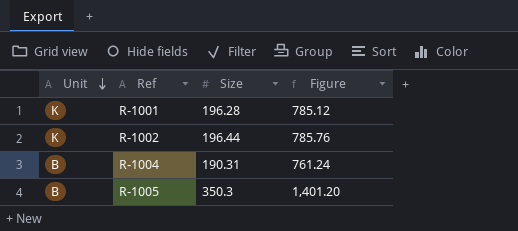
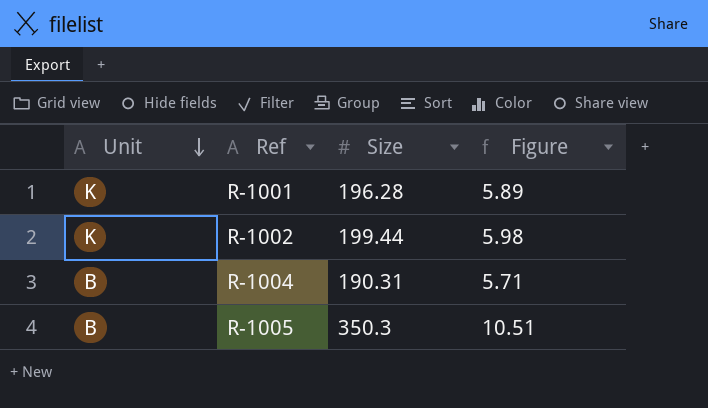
column Figure | formula: [Size] * 4 -> [Size] * 0.03
R-1002 | Size: 196.44 -> 199.44

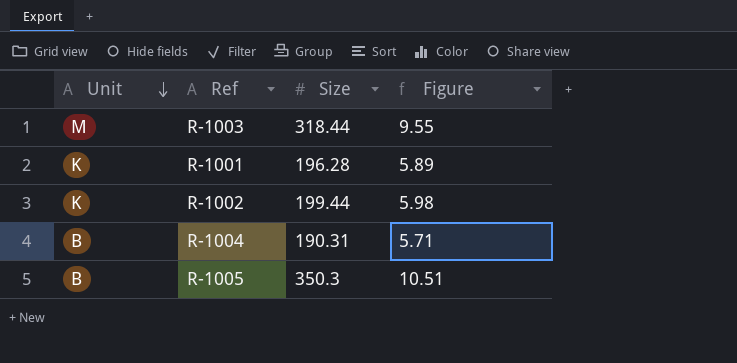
row R-1003: none -> M | 318.44 | 9.55

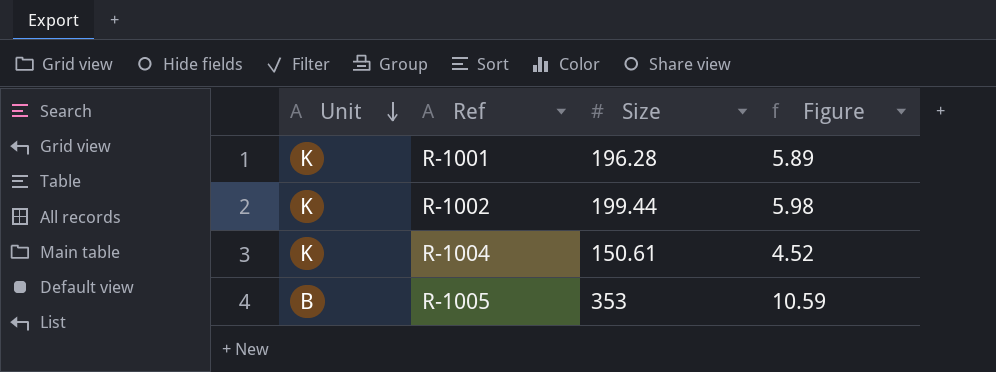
row R-1003: M | 318.44 | 9.55 -> none
R-1004 | Unit: B -> K
R-1004 | Size: 190.31 -> 150.61
R-1004 | Figure: 5.71 -> 4.52
R-1005 | Size: 350.3 -> 353
R-1005 | Figure: 10.51 -> 10.59

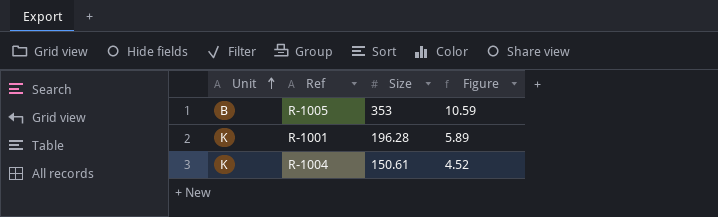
row order: Unit descending -> Unit ascending
row R-1002: K | 199.44 | 5.98 -> none

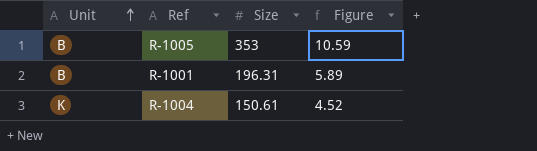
R-1001 | Unit: K -> B
R-1001 | Size: 196.28 -> 196.31

